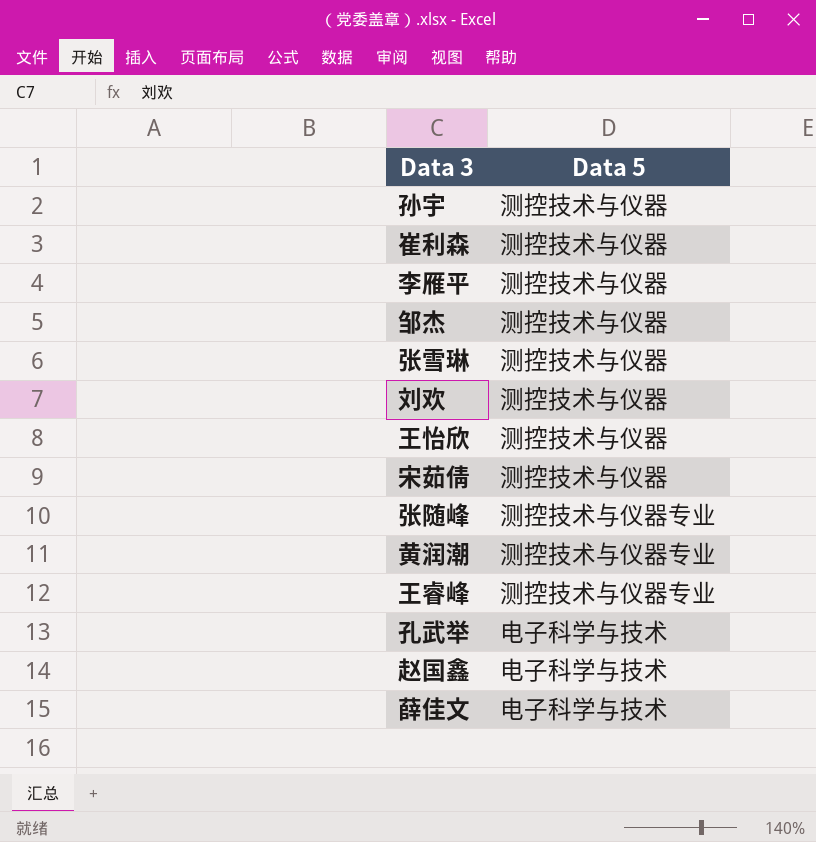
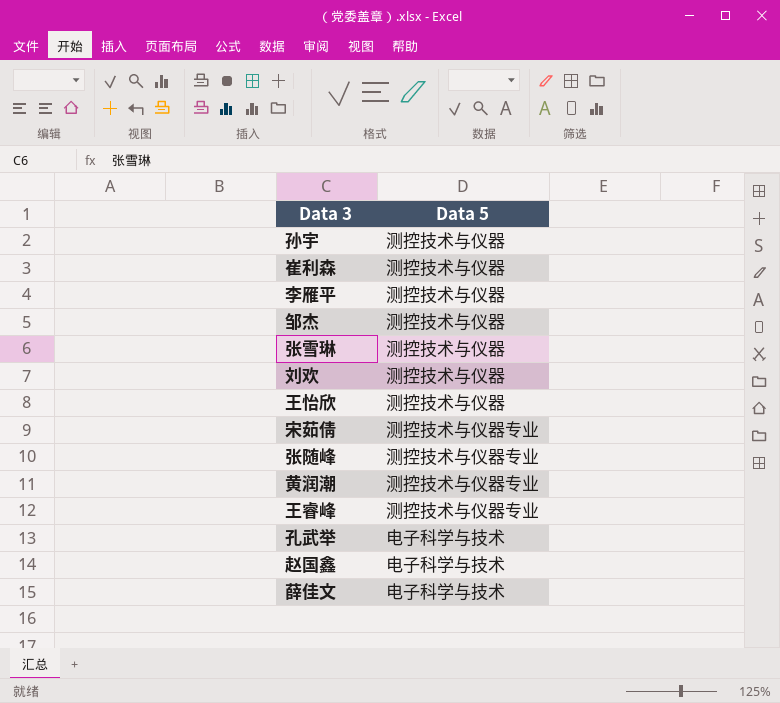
宋茹倩 | Data 5: 测控技术与仪器 -> 测控技术与仪器专业

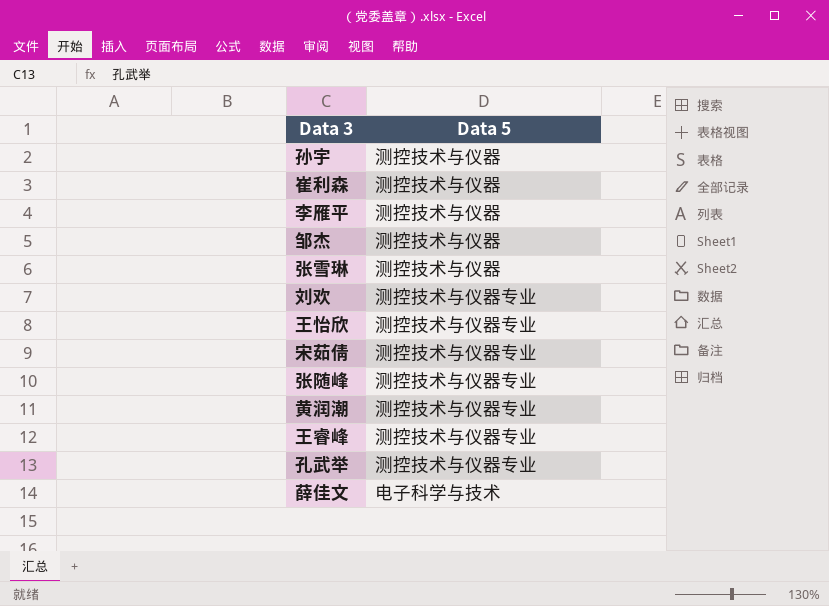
row 赵国鑫: 电子科学与技术 -> none
刘欢 | Data 5: 测控技术与仪器 -> 测控技术与仪器专业
王怡欣 | Data 5: 测控技术与仪器 -> 测控技术与仪器专业
孔武举 | Data 5: 电子科学与技术 -> 测控技术与仪器专业

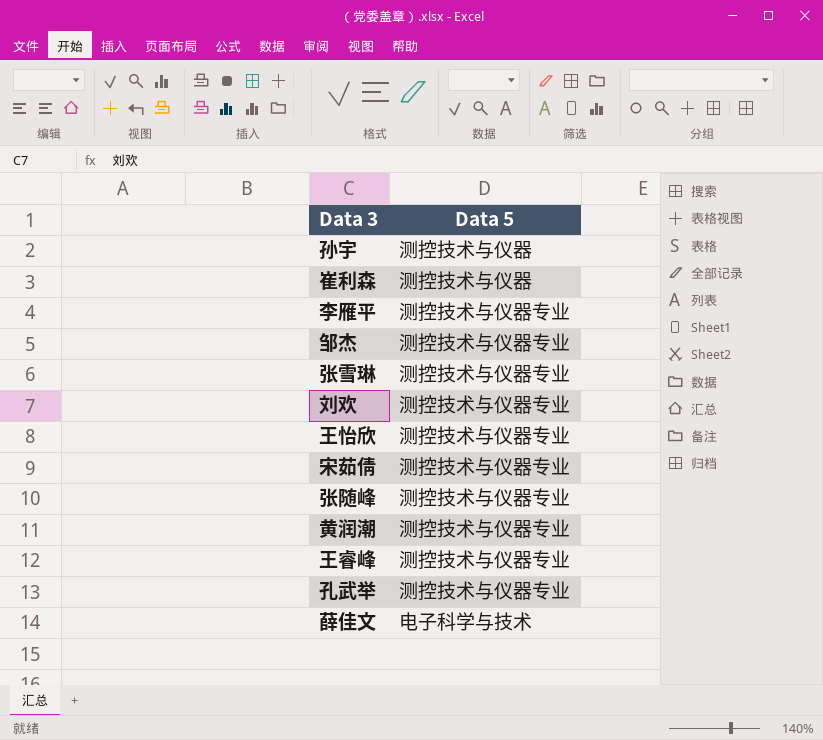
李雁平 | Data 5: 测控技术与仪器 -> 测控技术与仪器专业
邹杰 | Data 5: 测控技术与仪器 -> 测控技术与仪器专业
张雪琳 | Data 5: 测控技术与仪器 -> 测控技术与仪器专业

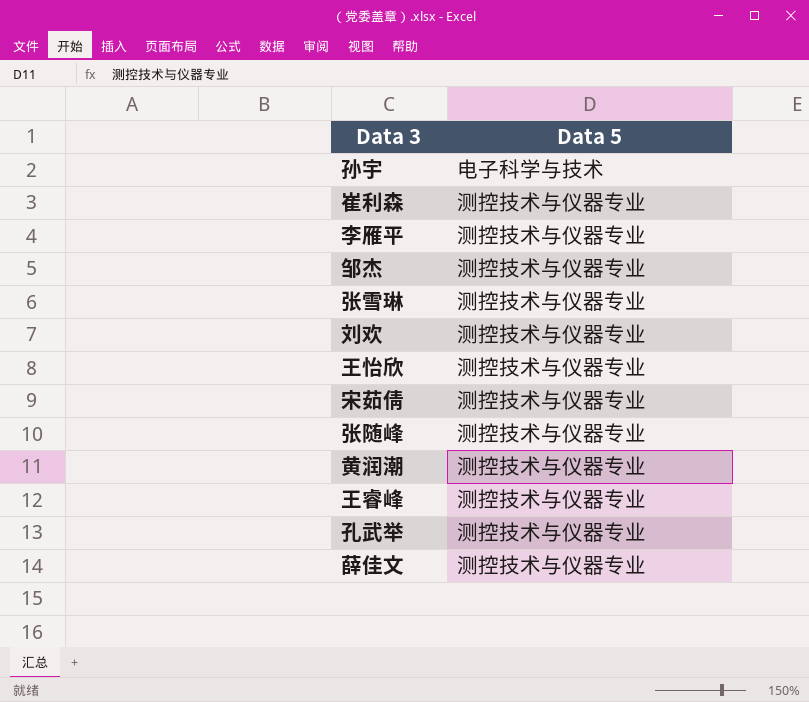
孙宇 | Data 5: 测控技术与仪器 -> 电子科学与技术
崔利森 | Data 5: 测控技术与仪器 -> 测控技术与仪器专业
薛佳文 | Data 5: 电子科学与技术 -> 测控技术与仪器专业

